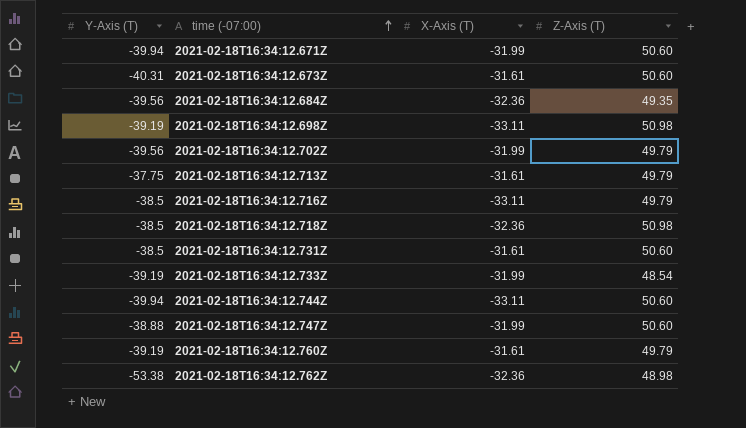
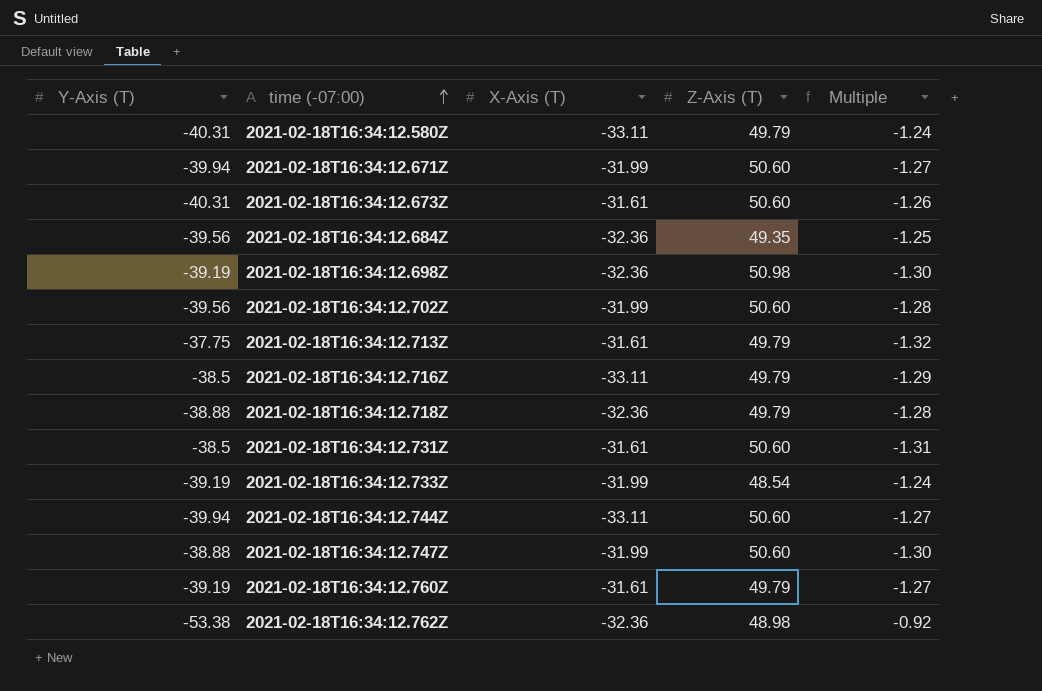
column Multiple | formula: none -> [Z-Axis (T)] / [Y-Axis (T)]
row 2021-02-18T16:34:12.580Z: none -> -40.31 | -33.11 | 49.79 | -1.24
2021-02-18T16:34:12.698Z | X-Axis (T): -33.11 -> -32.36
2021-02-18T16:34:12.702Z | Z-Axis (T): 49.79 -> 50.60
2021-02-18T16:34:12.718Z | Y-Axis (T): -38.5 -> -38.88
2021-02-18T16:34:12.718Z | Z-Axis (T): 50.98 -> 49.79

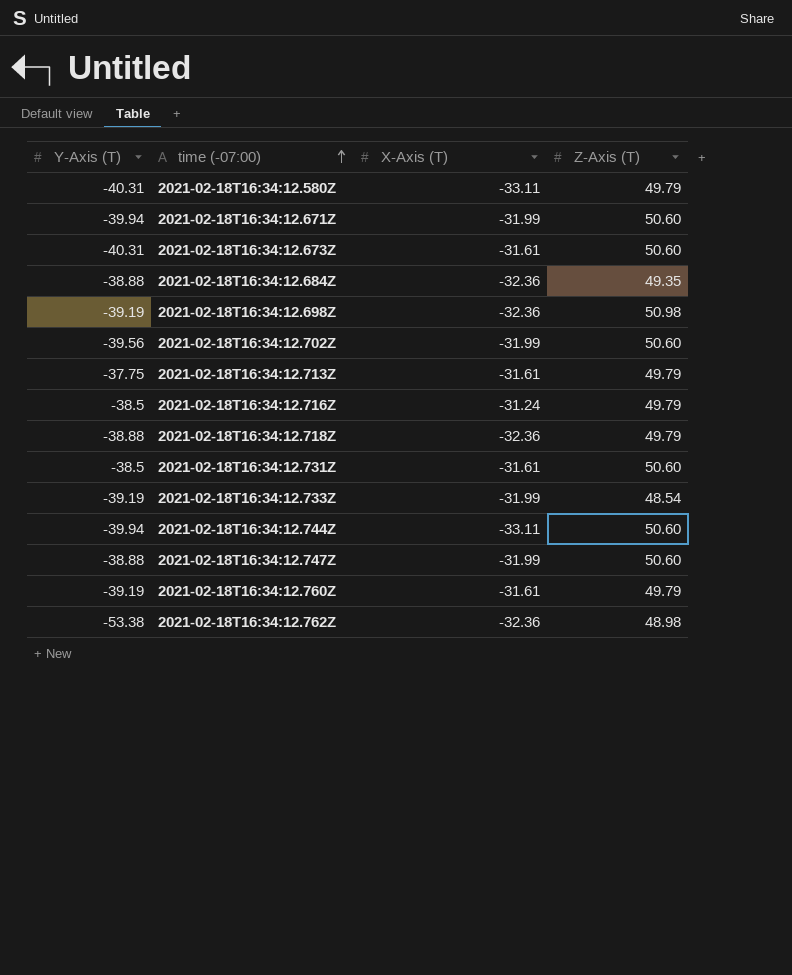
column Multiple | formula: [Z-Axis (T)] / [Y-Axis (T)] -> none
2021-02-18T16:34:12.684Z | Y-Axis (T): -39.56 -> -38.88
2021-02-18T16:34:12.716Z | X-Axis (T): -33.11 -> -31.24

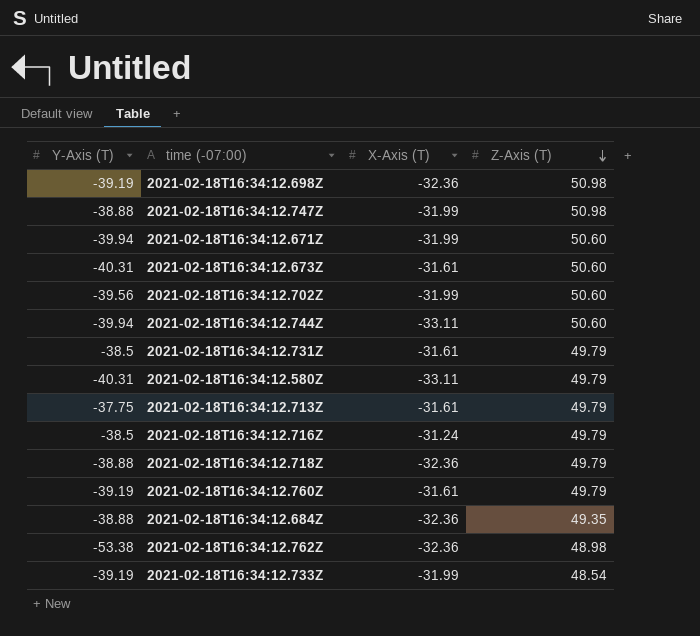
row order: time (-07:00) ascending -> Z-Axis (T) descending
2021-02-18T16:34:12.747Z | Z-Axis (T): 50.60 -> 50.98
2021-02-18T16:34:12.731Z | Z-Axis (T): 50.60 -> 49.79

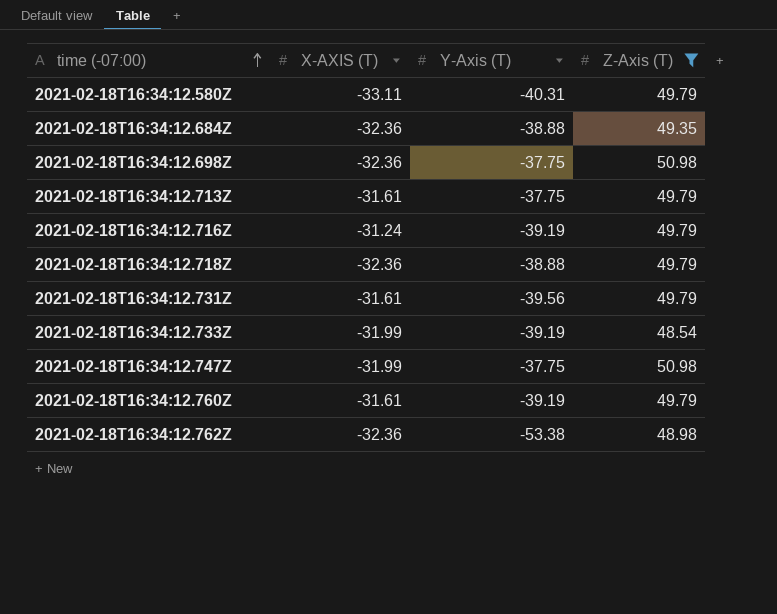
filter: none -> Z-Axis (T) != 50.60
row order: Z-Axis (T) descending -> time (-07:00) ascending
column name: X-Axis (T) -> X-AXIS (T)
column Y-Axis (T) | position: 1 -> 3
2021-02-18T16:34:12.698Z | Y-Axis (T): -39.19 -> -37.75
2021-02-18T16:34:12.716Z | Y-Axis (T): -38.5 -> -39.19
2021-02-18T16:34:12.731Z | Y-Axis (T): -38.5 -> -39.56
2021-02-18T16:34:12.747Z | Y-Axis (T): -38.88 -> -37.75

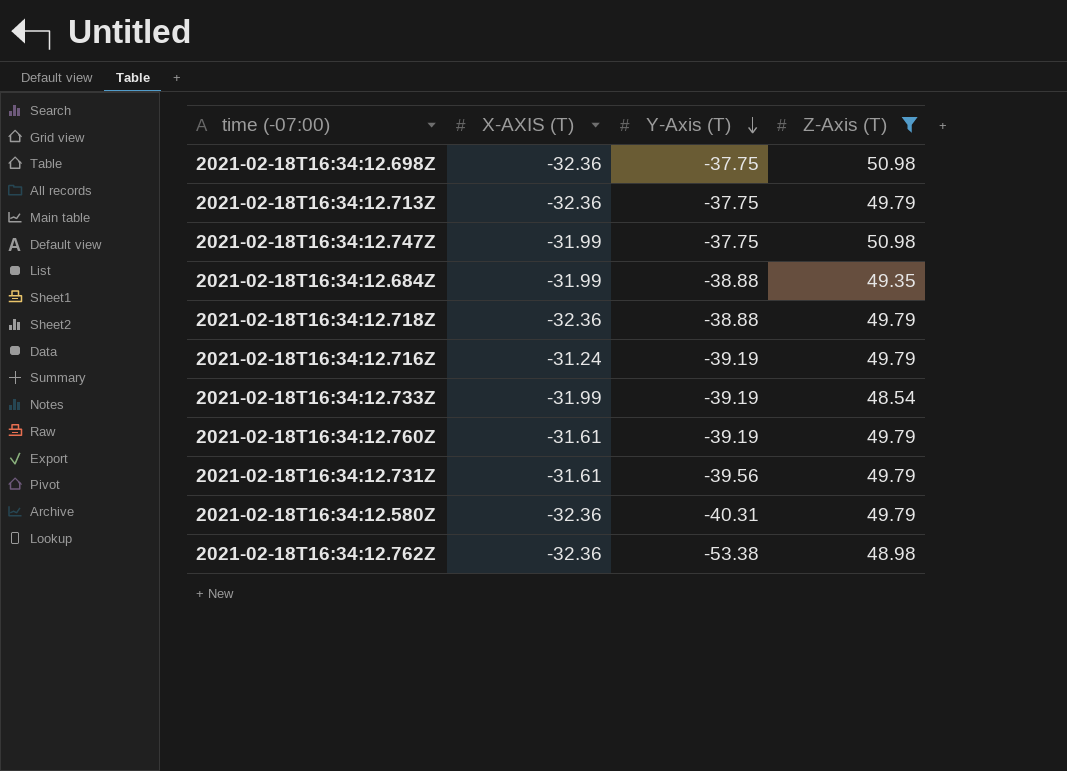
row order: time (-07:00) ascending -> Y-Axis (T) descending
2021-02-18T16:34:12.713Z | X-AXIS (T): -31.61 -> -32.36
2021-02-18T16:34:12.684Z | X-AXIS (T): -32.36 -> -31.99
2021-02-18T16:34:12.580Z | X-AXIS (T): -33.11 -> -32.36

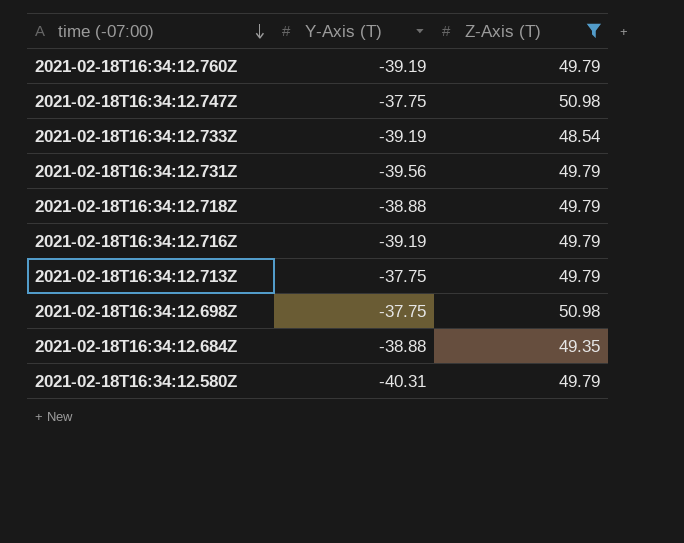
row order: Y-Axis (T) descending -> time (-07:00) descending
column X-AXIS (T) | position: 2 -> none
row 2021-02-18T16:34:12.762Z: -32.36 | -53.38 | 48.98 -> none

